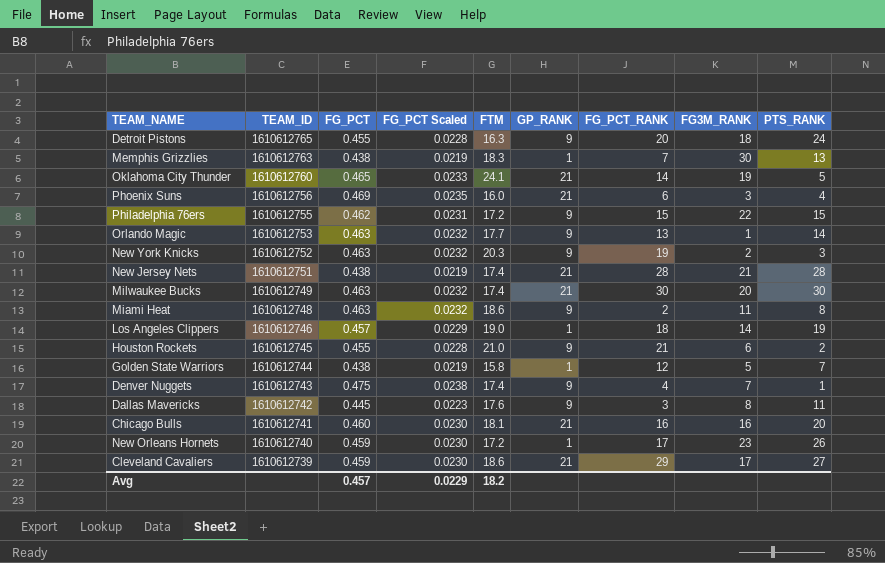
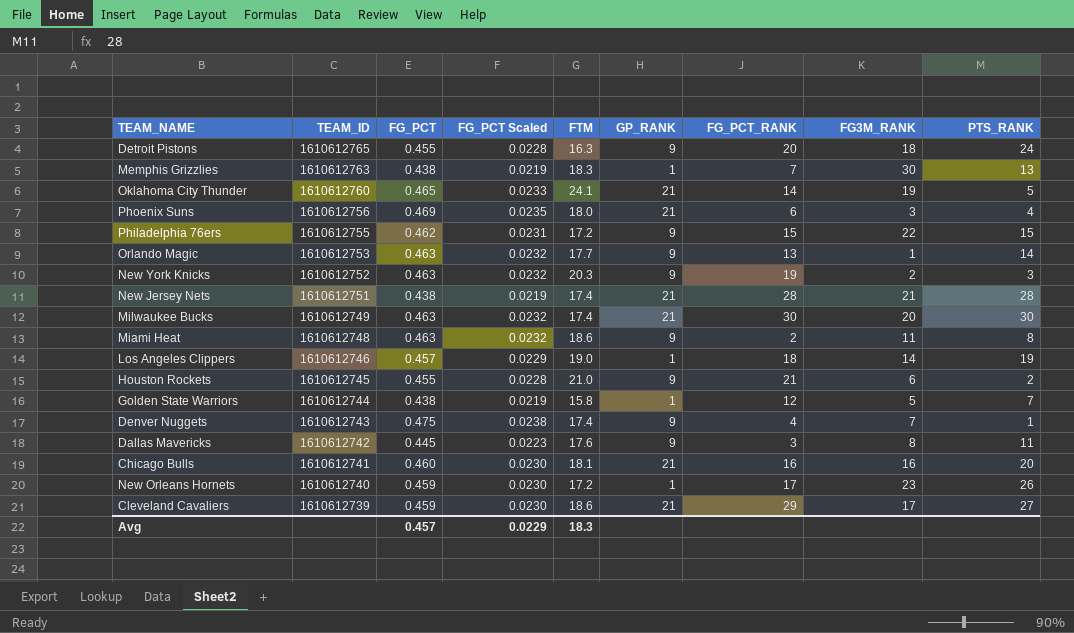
Phoenix Suns | FTM: 16.0 -> 18.0
Avg | FTM: 18.2 -> 18.3

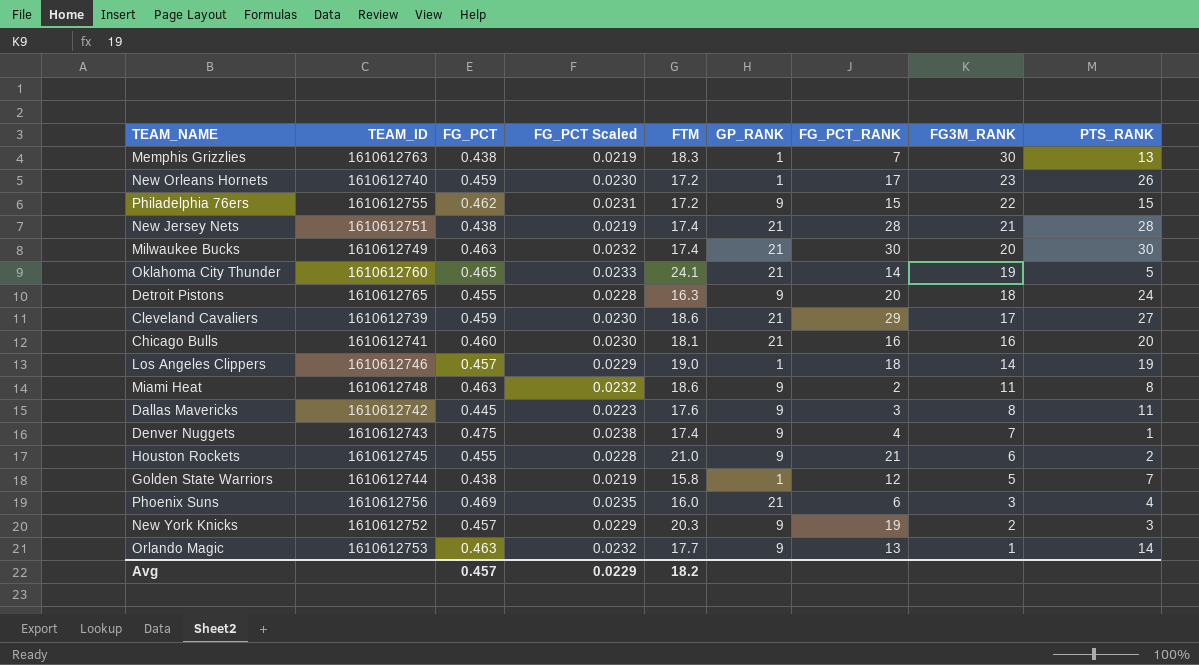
row order: TEAM_ID descending -> FG3M_RANK descending
Phoenix Suns | FTM: 18.0 -> 16.0
New York Knicks | FG_PCT: 0.463 -> 0.457
New York Knicks | FG_PCT Scaled: 0.0232 -> 0.0229
Avg | FTM: 18.3 -> 18.2

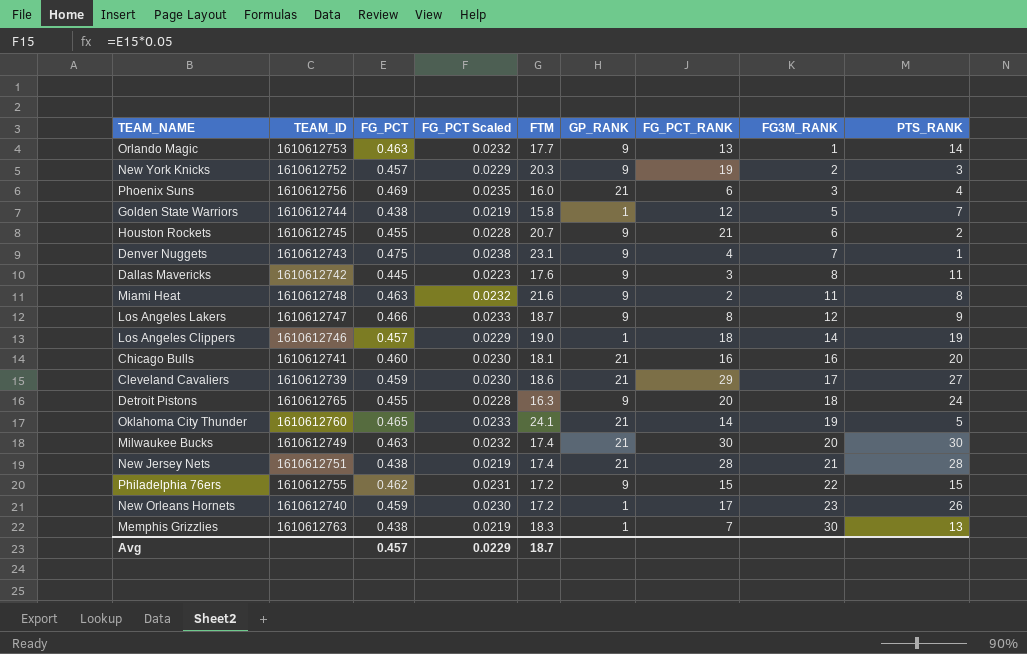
row order: FG3M_RANK descending -> FG3M_RANK ascending
Houston Rockets | FTM: 21.0 -> 20.7
Denver Nuggets | FTM: 17.4 -> 23.1
Miami Heat | FTM: 18.6 -> 21.6
row Los Angeles Lakers: none -> 1610612747 | 0.466 | 0.0233 | 18.7 | 9 | 8 | 12 | 9
Avg | FTM: 18.2 -> 18.7

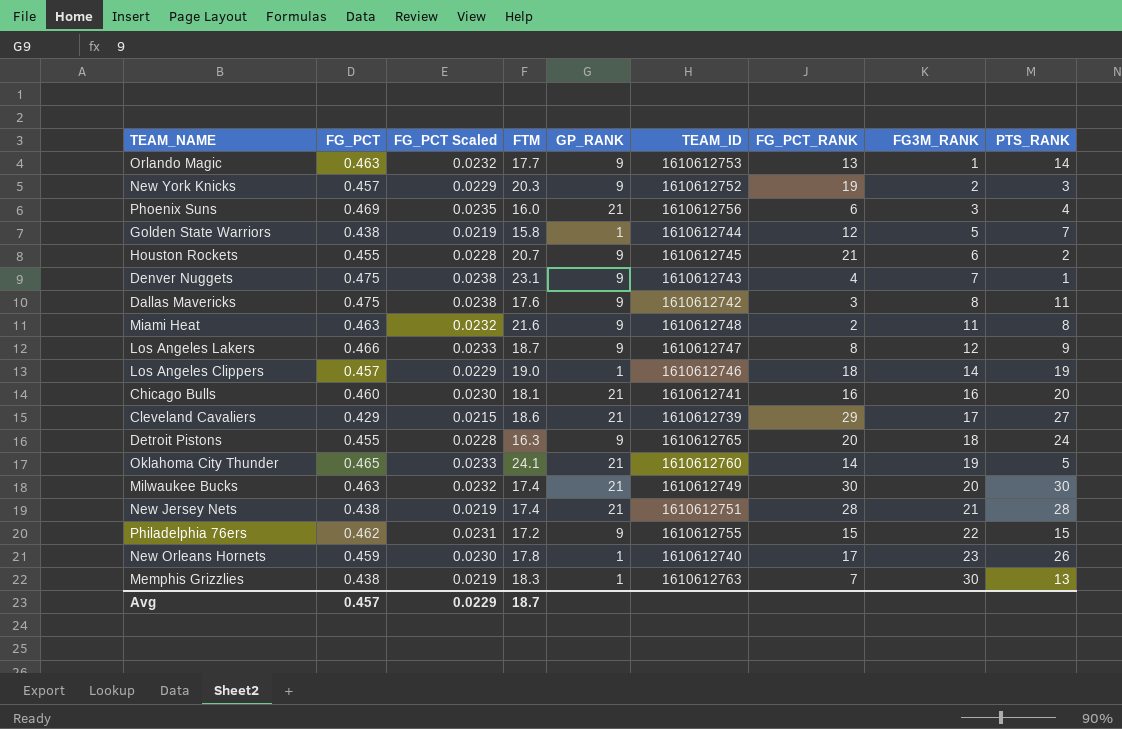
column TEAM_ID | position: 2 -> 6
Dallas Mavericks | FG_PCT: 0.445 -> 0.475
Dallas Mavericks | FG_PCT Scaled: 0.0223 -> 0.0238
Cleveland Cavaliers | FG_PCT: 0.459 -> 0.429
Cleveland Cavaliers | FG_PCT Scaled: 0.0230 -> 0.0215
New Orleans Hornets | FTM: 17.2 -> 17.8

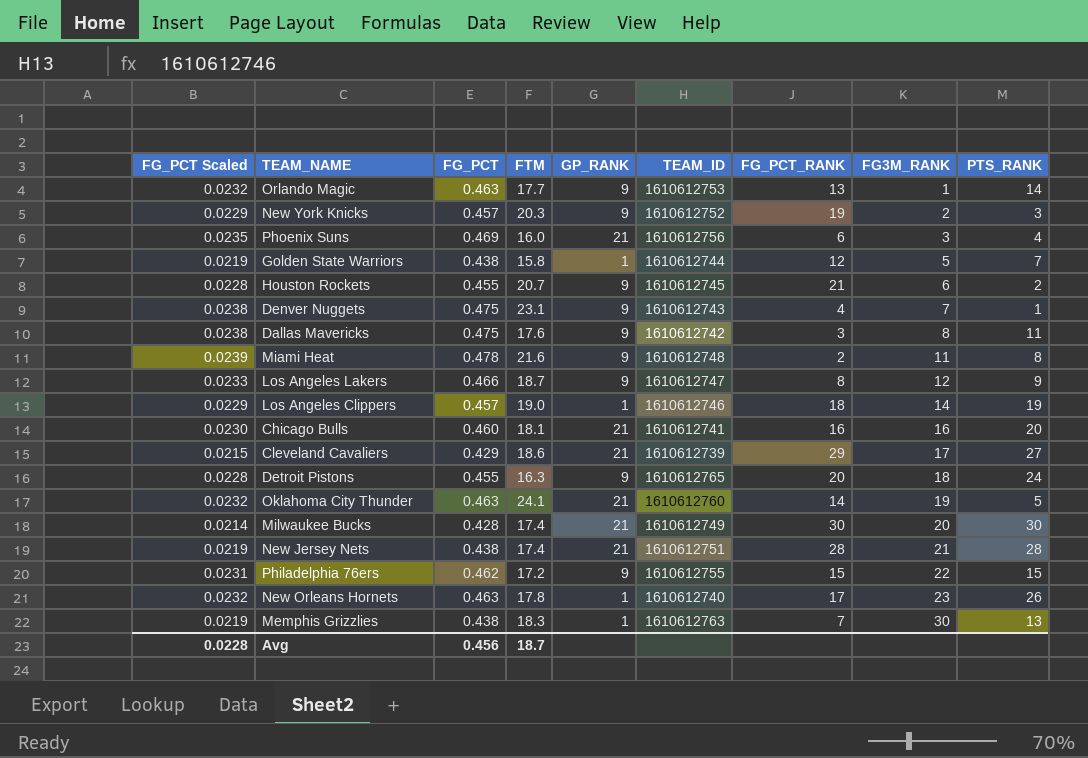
column FG_PCT Scaled | position: 3 -> 1
Miami Heat | FG_PCT Scaled: 0.0232 -> 0.0239
Miami Heat | FG_PCT: 0.463 -> 0.478
Oklahoma City Thunder | FG_PCT Scaled: 0.0233 -> 0.0232
Oklahoma City Thunder | FG_PCT: 0.465 -> 0.463
Milwaukee Bucks | FG_PCT Scaled: 0.0232 -> 0.0214
Milwaukee Bucks | FG_PCT: 0.463 -> 0.428
New Orleans Hornets | FG_PCT Scaled: 0.0230 -> 0.0232
New Orleans Hornets | FG_PCT: 0.459 -> 0.463
Avg | FG_PCT Scaled: 0.0229 -> 0.0228
Avg | FG_PCT: 0.457 -> 0.456

